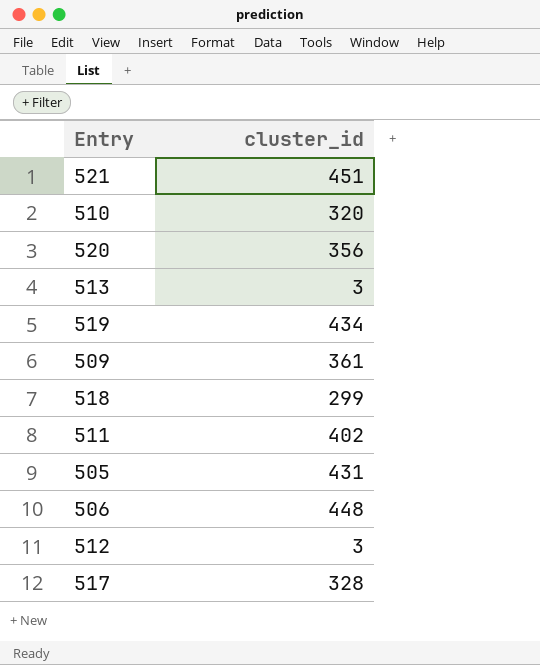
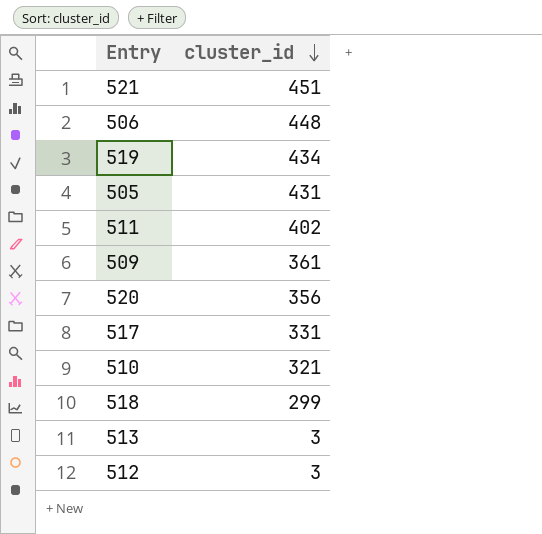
row order: none -> cluster_id descending
517 | cluster_id: 328 -> 331
510 | cluster_id: 320 -> 321

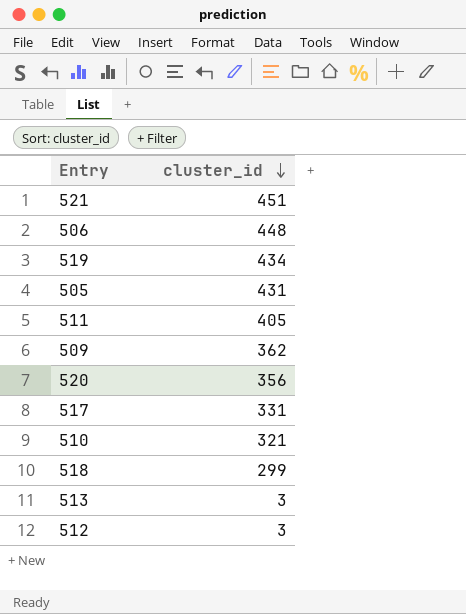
511 | cluster_id: 402 -> 405
509 | cluster_id: 361 -> 362

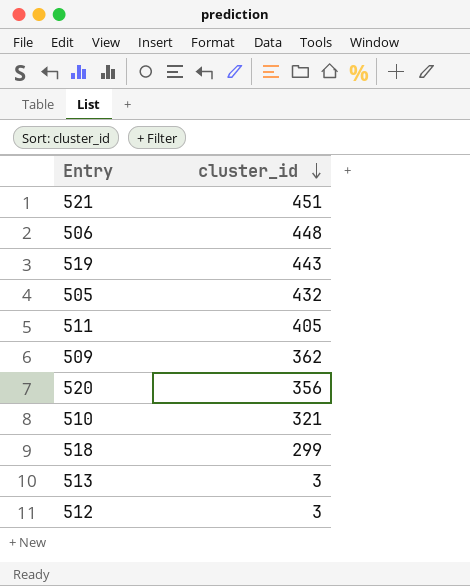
row 517: 331 -> none
519 | cluster_id: 434 -> 443
505 | cluster_id: 431 -> 432

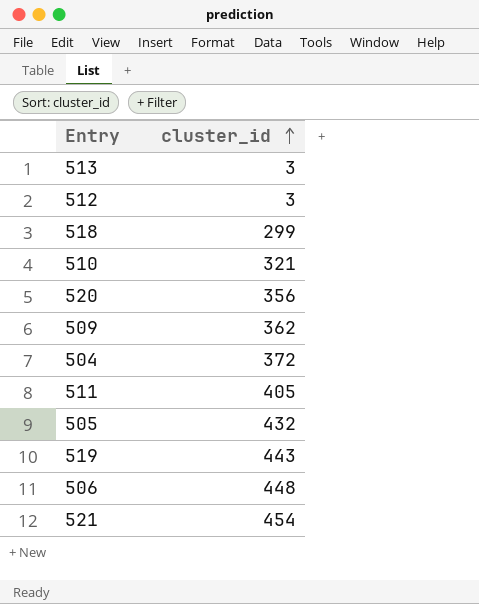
row order: cluster_id descending -> cluster_id ascending
row 504: none -> 372
521 | cluster_id: 451 -> 454

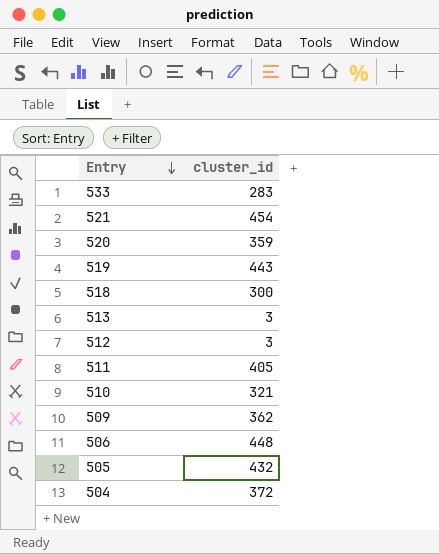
row order: cluster_id ascending -> Entry descending
row 533: none -> 283
520 | cluster_id: 356 -> 359
518 | cluster_id: 299 -> 300

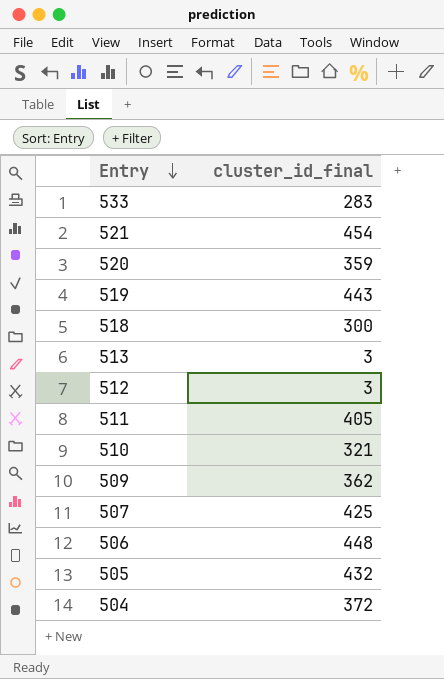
column name: cluster_id -> cluster_id_final
row 507: none -> 425

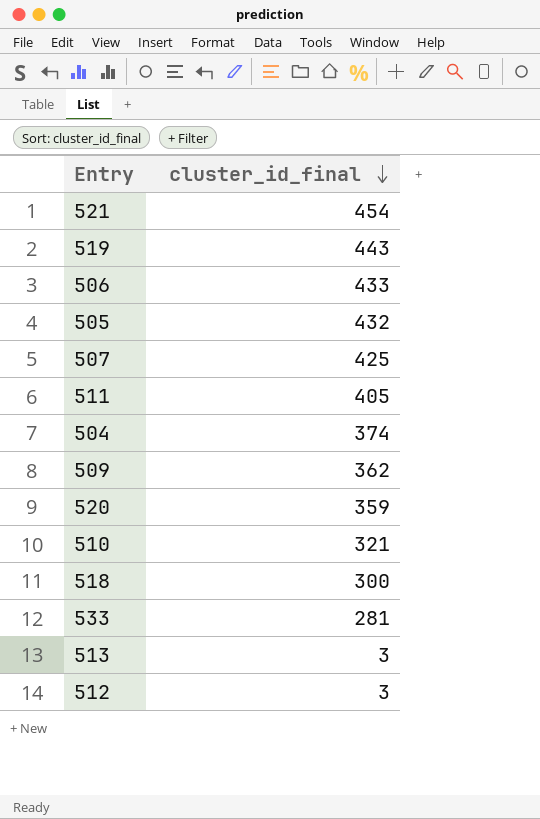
row order: Entry descending -> cluster_id_final descending
506 | cluster_id_final: 448 -> 433
504 | cluster_id_final: 372 -> 374
533 | cluster_id_final: 283 -> 281

